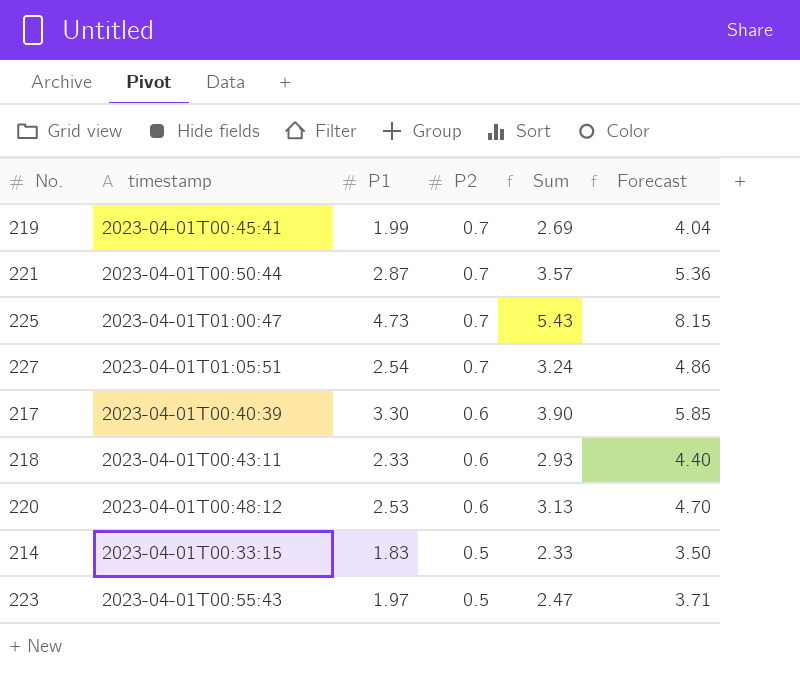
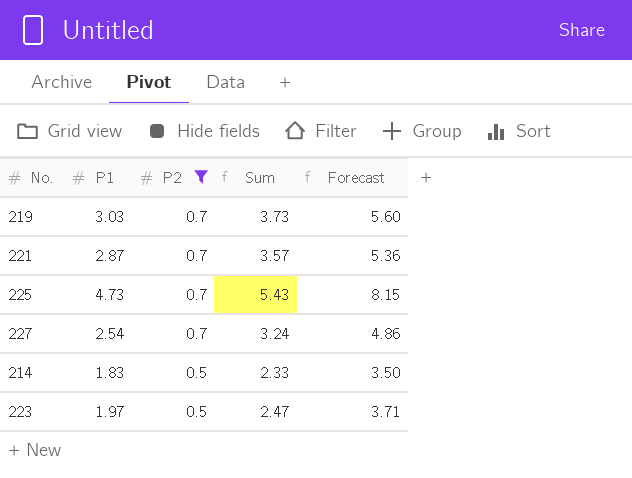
filter: none -> P2 != 0.6
column timestamp | position: 2 -> none
219 | P1: 1.99 -> 3.03
219 | Sum: 2.69 -> 3.73
219 | Forecast: 4.04 -> 5.60

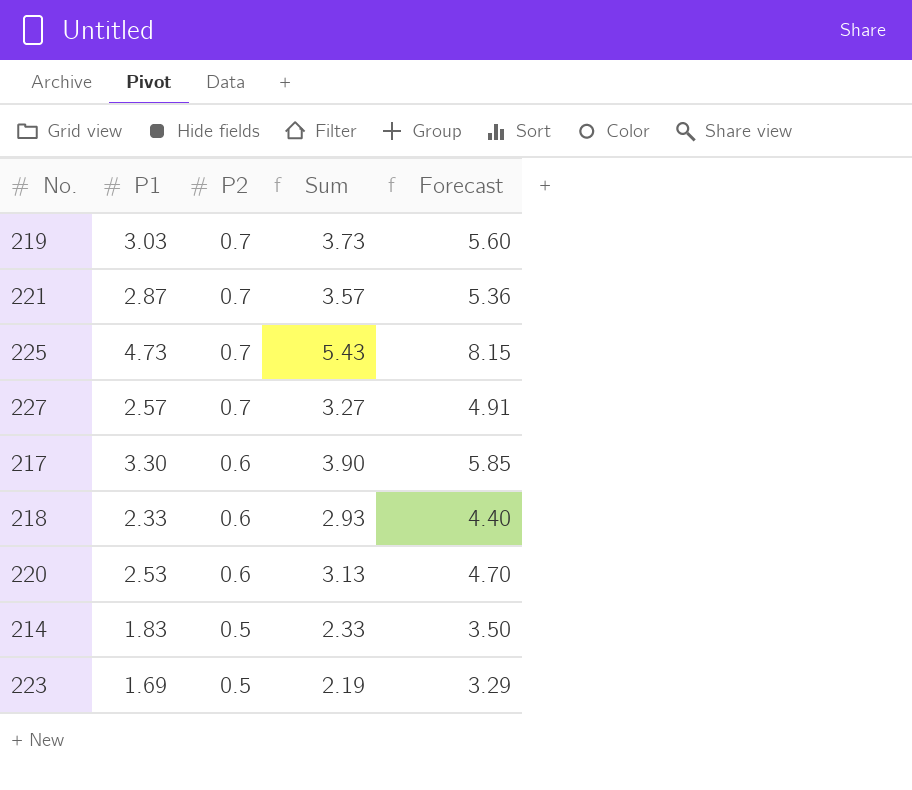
filter: P2 != 0.6 -> none
227 | P1: 2.54 -> 2.57
227 | Sum: 3.24 -> 3.27
227 | Forecast: 4.86 -> 4.91
223 | P1: 1.97 -> 1.69
223 | Sum: 2.47 -> 2.19
223 | Forecast: 3.71 -> 3.29

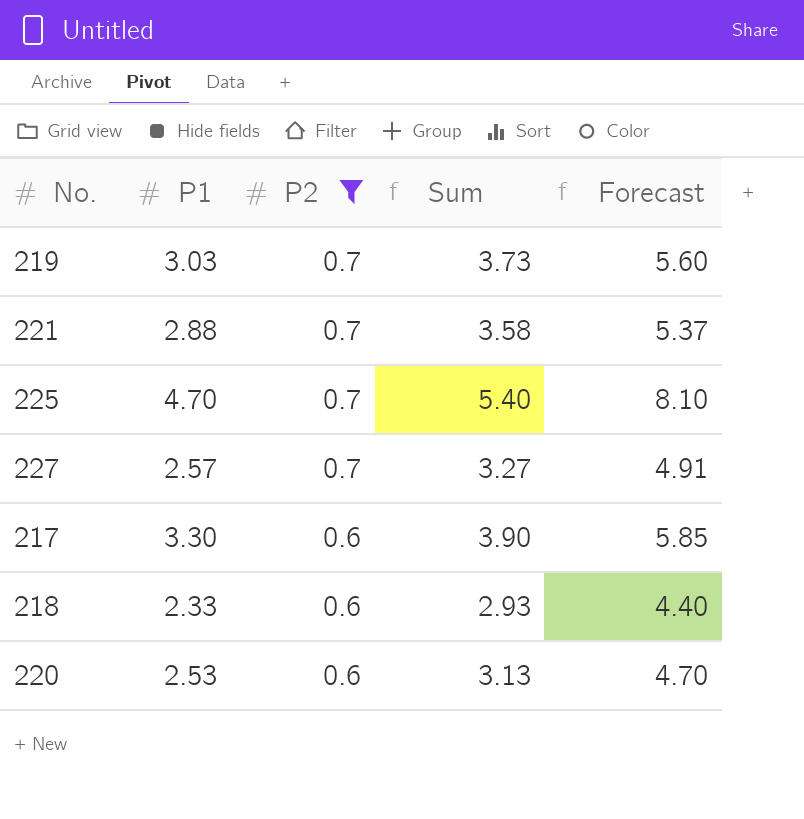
filter: none -> P2 != 0.5
221 | P1: 2.87 -> 2.88
221 | Sum: 3.57 -> 3.58
221 | Forecast: 5.36 -> 5.37
225 | P1: 4.73 -> 4.70
225 | Sum: 5.43 -> 5.40
225 | Forecast: 8.15 -> 8.10

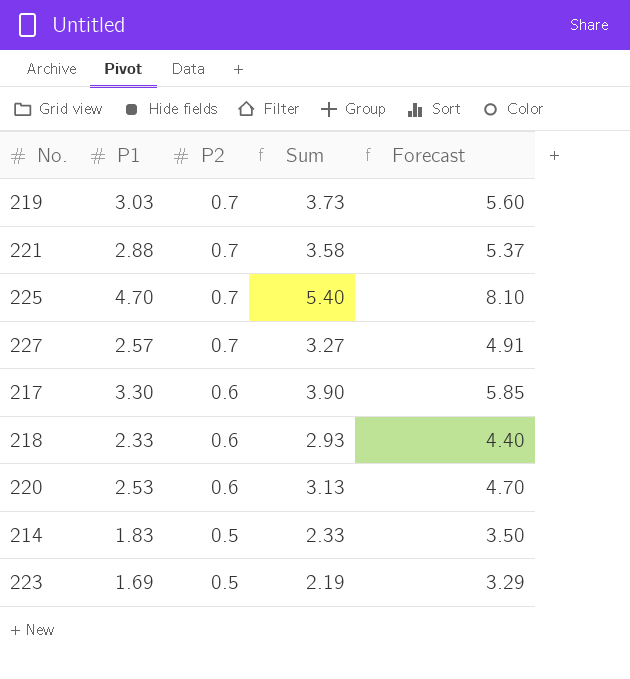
filter: P2 != 0.5 -> none

